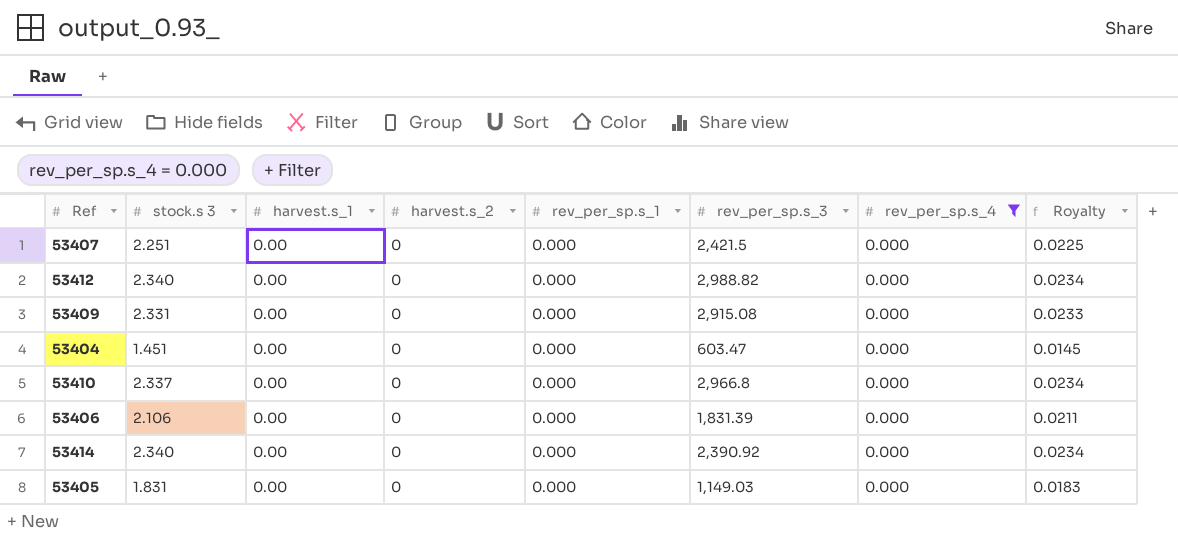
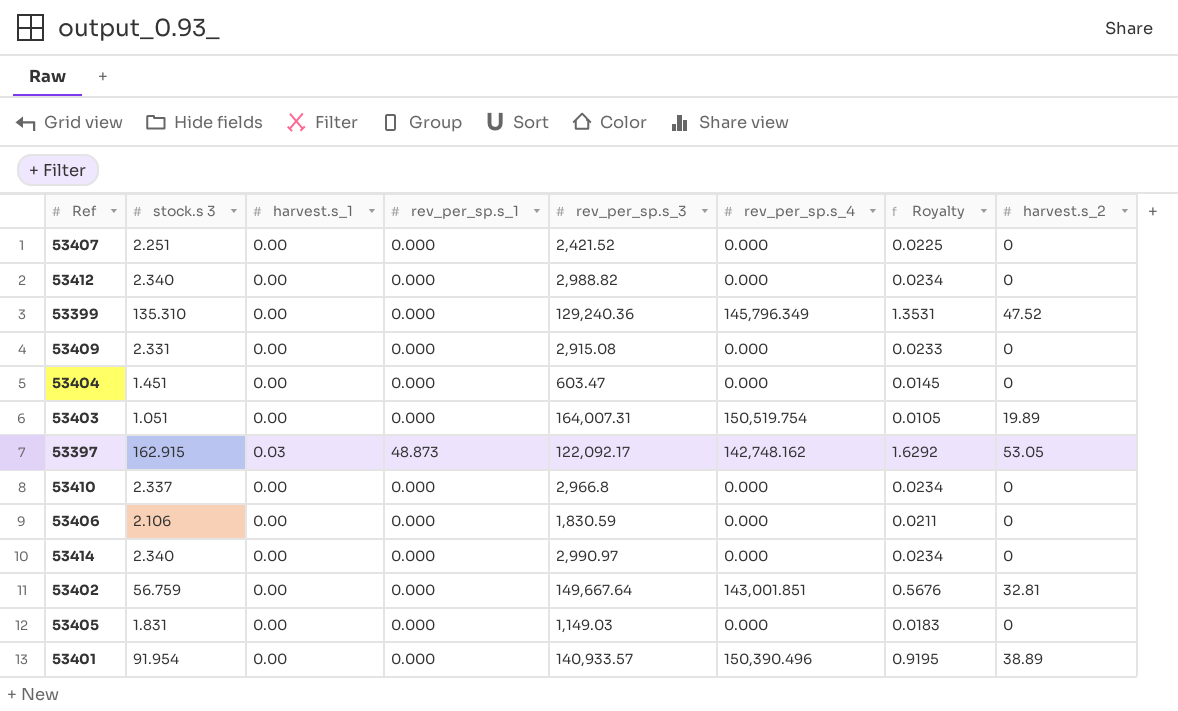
filter: rev_per_sp.s_4 = 0.000 -> none
column harvest.s_2 | position: 4 -> 8
53407 | rev_per_sp.s_3: 2,421.5 -> 2,421.52
53406 | rev_per_sp.s_3: 1,831.39 -> 1,830.59
53414 | rev_per_sp.s_3: 2,390.92 -> 2,990.97

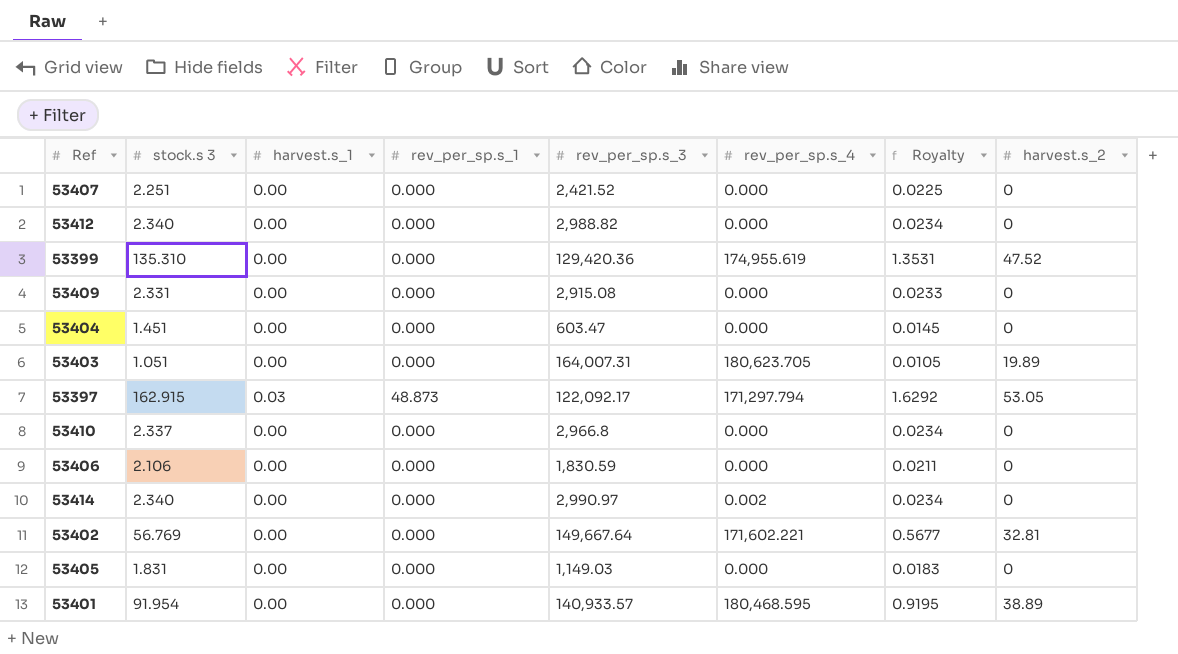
53399 | rev_per_sp.s_3: 129,240.36 -> 129,420.36
53399 | rev_per_sp.s_4: 145,796.349 -> 174,955.619
53403 | rev_per_sp.s_4: 150,519.754 -> 180,623.705
53397 | rev_per_sp.s_4: 142,748.162 -> 171,297.794
53414 | rev_per_sp.s_4: 0.000 -> 0.002
53402 | stock.s 3: 56.759 -> 56.769
53402 | rev_per_sp.s_4: 143,001.851 -> 171,602.221
53402 | Royalty: 0.5676 -> 0.5677
53401 | rev_per_sp.s_4: 150,390.496 -> 180,468.595

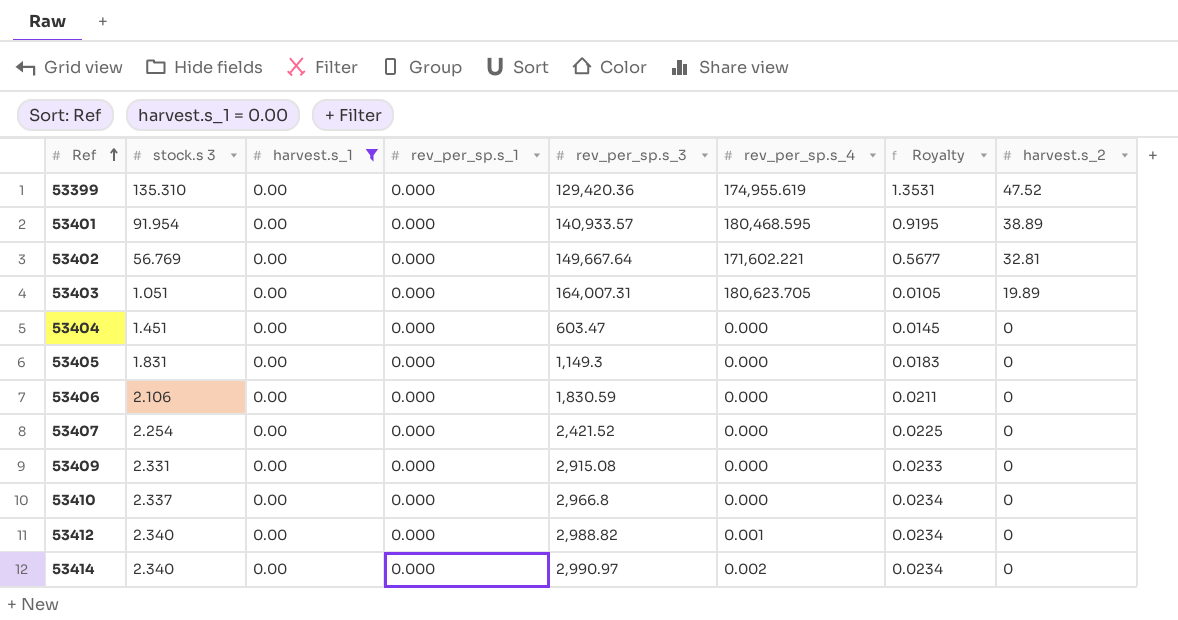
filter: none -> harvest.s_1 = 0.00
row order: none -> Ref ascending
53405 | rev_per_sp.s_3: 1,149.03 -> 1,149.3
53407 | stock.s 3: 2.251 -> 2.254
53412 | rev_per_sp.s_4: 0.000 -> 0.001

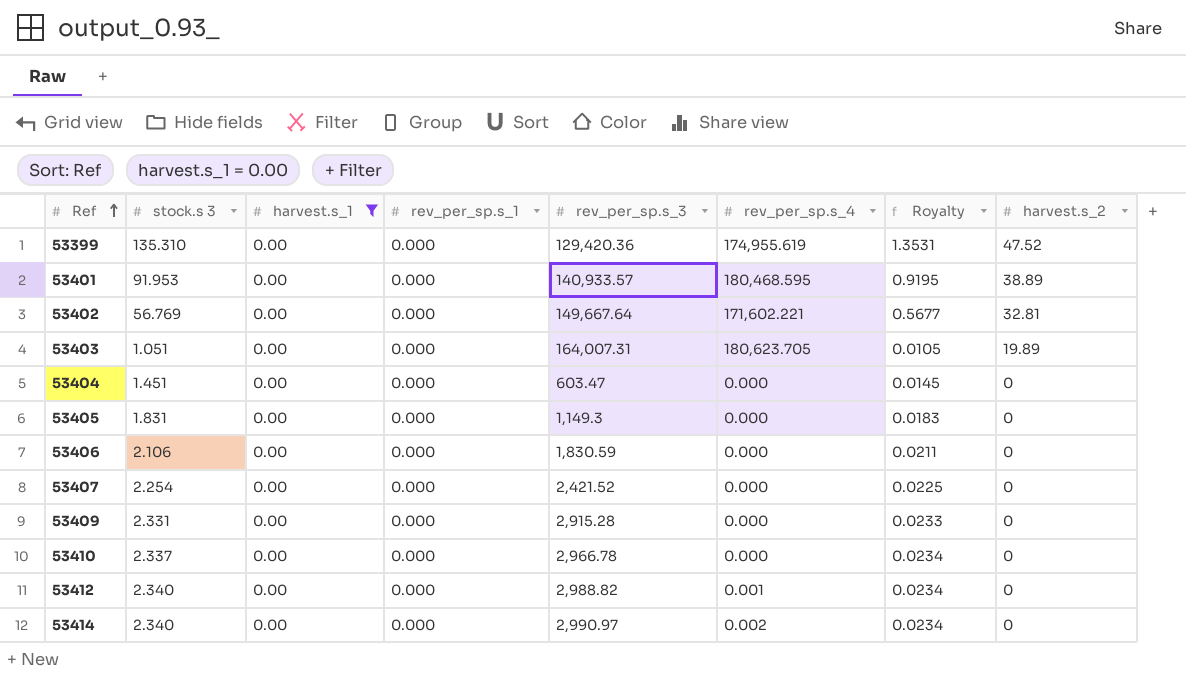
53401 | stock.s 3: 91.954 -> 91.953
53409 | rev_per_sp.s_3: 2,915.08 -> 2,915.28
53410 | rev_per_sp.s_3: 2,966.8 -> 2,966.78

